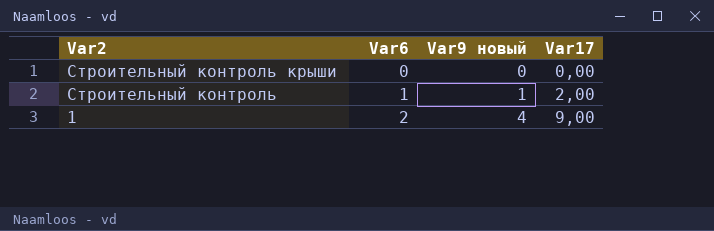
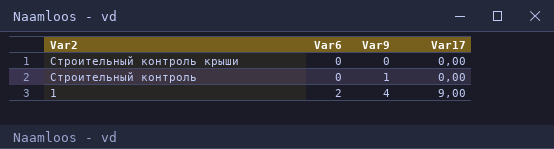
column name: Var9 новый -> Var9
Строительный контроль | Var6: 1 -> 0
Строительный контроль | Var17: 2,00 -> 0,00

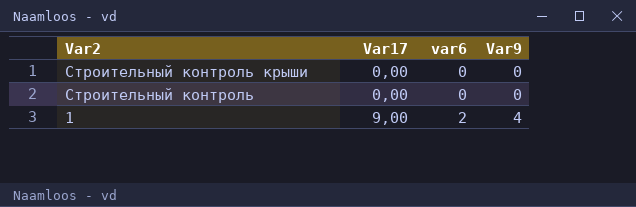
column Var17 | position: 4 -> 2
column name: Var6 -> var6
Строительный контроль | Var9: 1 -> 0

